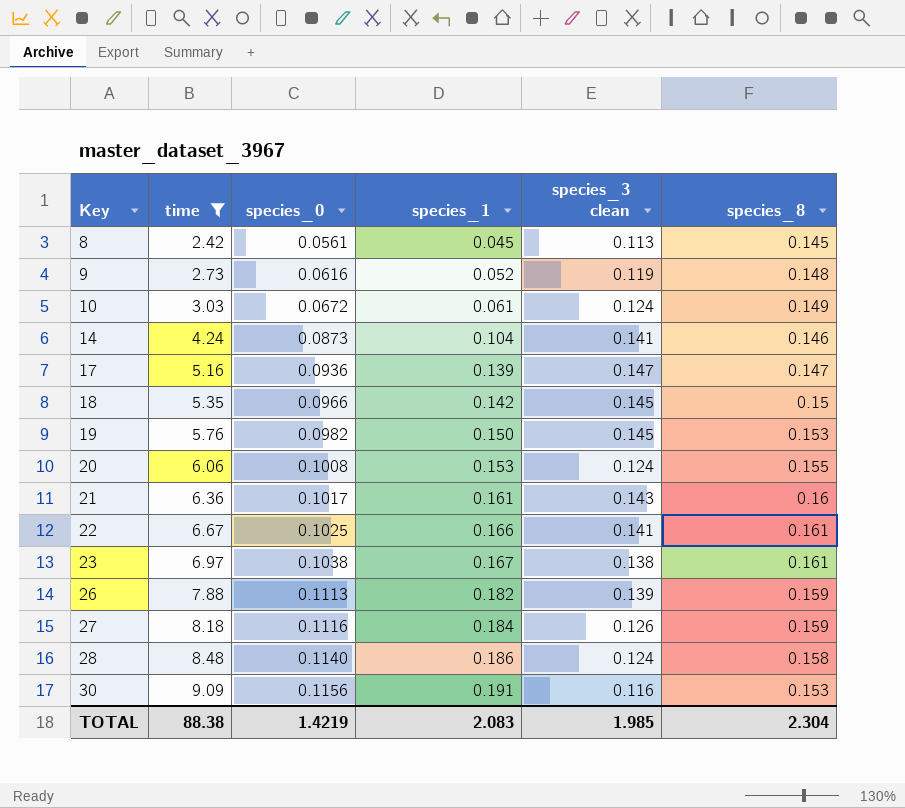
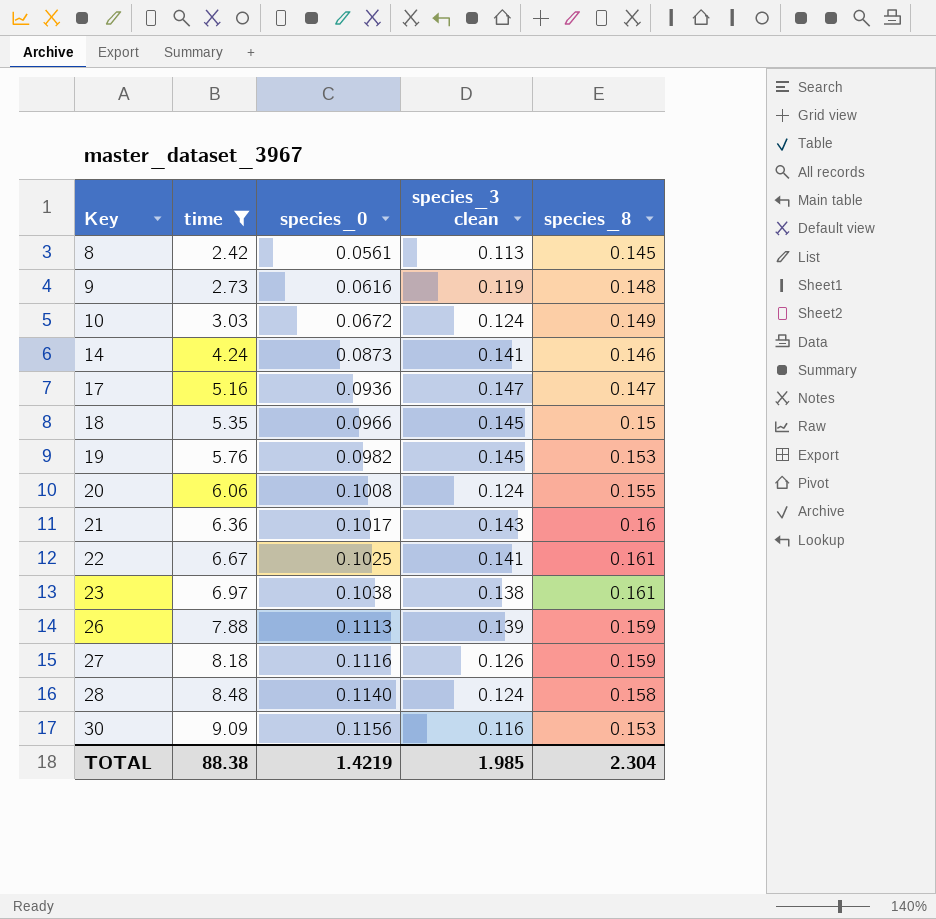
column species_1 | position: 4 -> none

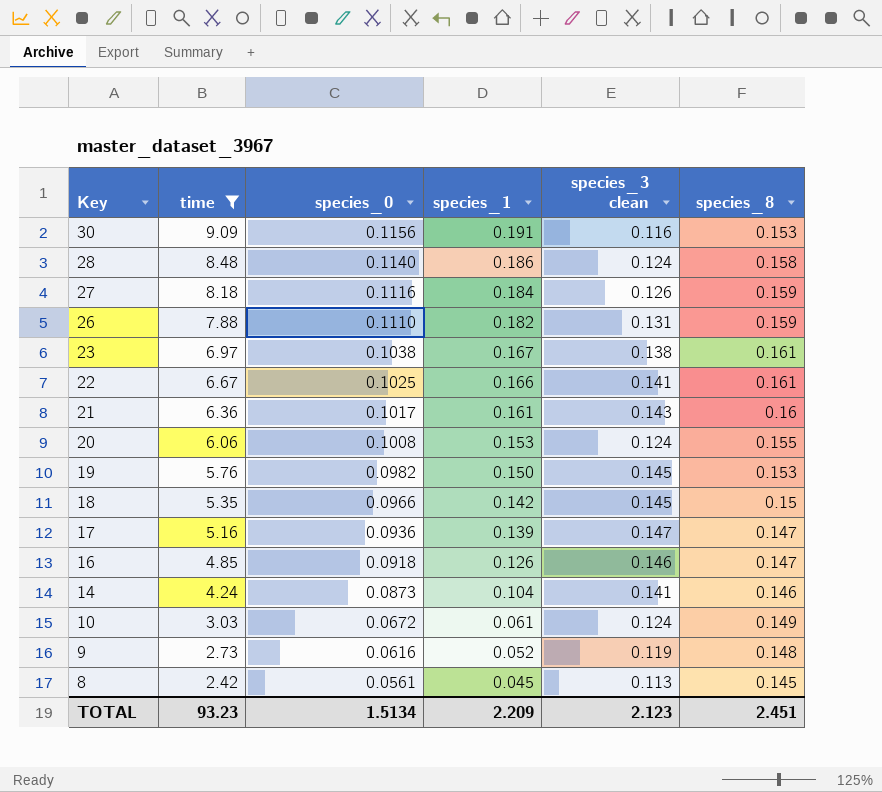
row order: Key ascending -> Key descending
column species_1 | position: none -> 4
26 | species_0: 0.1113 -> 0.1110
26 | species_3 clean: 0.139 -> 0.131
row 16: none -> 4.85 | 0.0918 | 0.126 | 0.146 | 0.147
TOTAL | time: 88.38 -> 93.23
TOTAL | species_0: 1.4219 -> 1.5134
TOTAL | species_3 clean: 1.985 -> 2.123
TOTAL | species_8: 2.304 -> 2.451

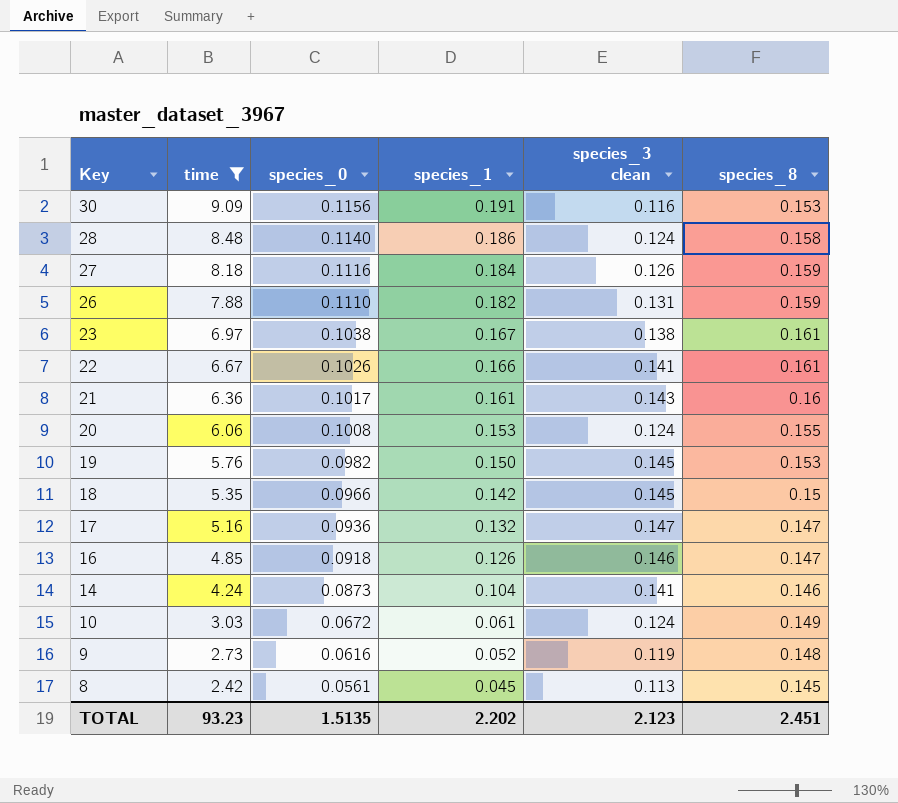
22 | species_0: 0.1025 -> 0.1026
17 | species_1: 0.139 -> 0.132
TOTAL | species_0: 1.5134 -> 1.5135
TOTAL | species_1: 2.209 -> 2.202

